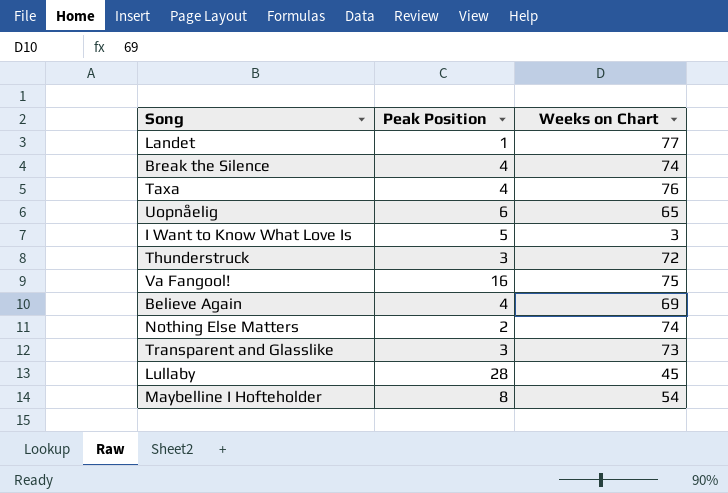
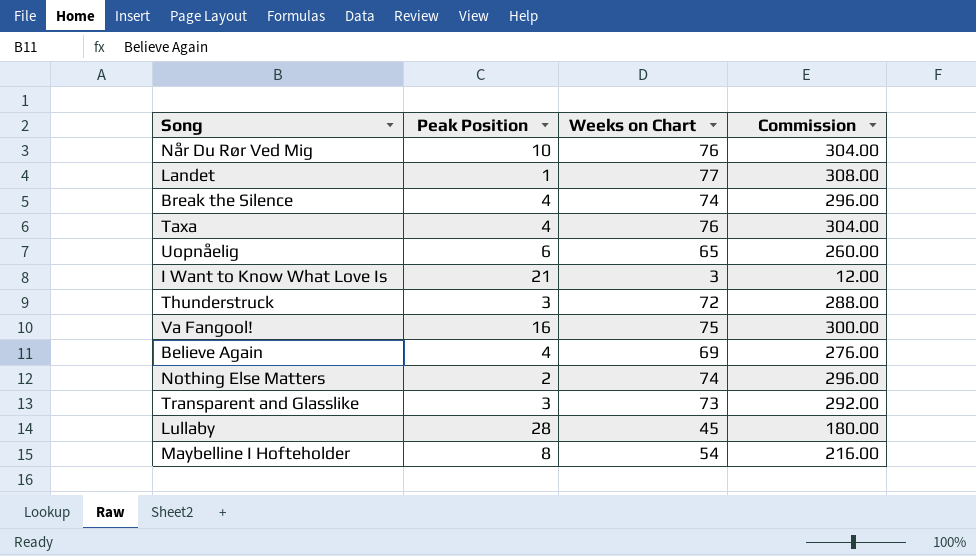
column Commission | formula: none -> [Weeks on Chart] * 4
row Når Du Rør Ved Mig: none -> 10 | 76 | 304.00
I Want to Know What Love Is | Peak Position: 5 -> 21

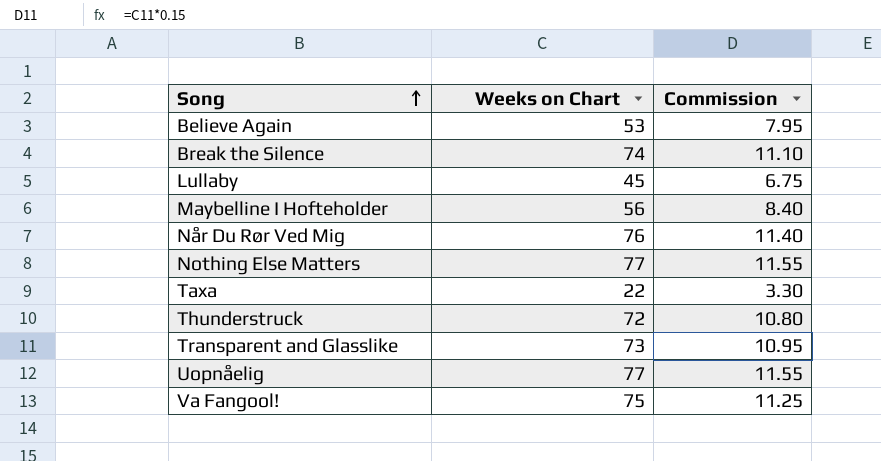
row order: none -> Song ascending
column Peak Position | position: 2 -> none
column Commission | formula: [Weeks on Chart] * 4 -> [Weeks on Chart] * 0.15
row Landet: 1 | 77 | 308.00 -> none
row I Want to Know What Love Is: 21 | 3 | 12.00 -> none
Believe Again | Weeks on Chart: 69 -> 53
Maybelline I Hofteholder | Weeks on Chart: 54 -> 56
Nothing Else Matters | Weeks on Chart: 74 -> 77
Taxa | Weeks on Chart: 76 -> 22
Uopnåelig | Weeks on Chart: 65 -> 77

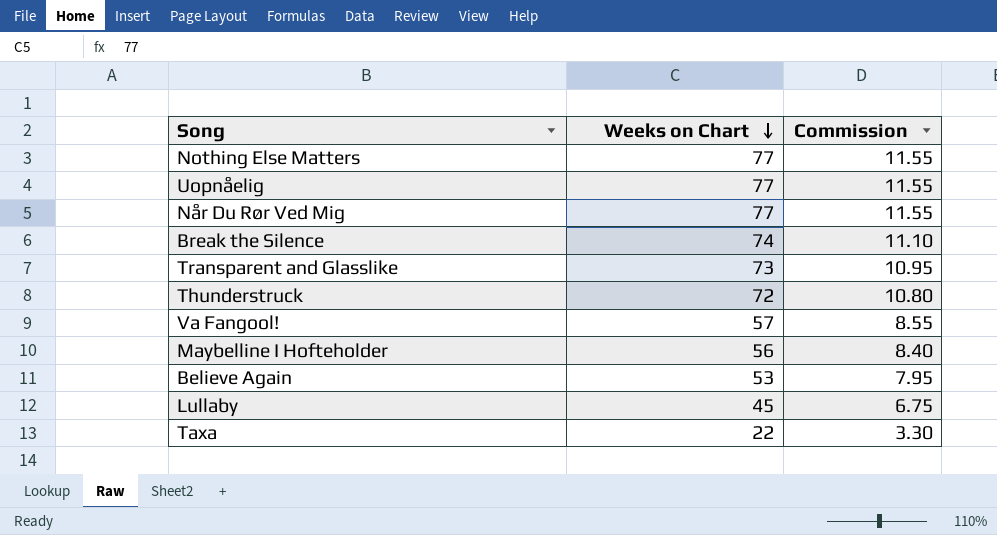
row order: Song ascending -> Weeks on Chart descending
Når Du Rør Ved Mig | Weeks on Chart: 76 -> 77
Når Du Rør Ved Mig | Commission: 11.40 -> 11.55
Va Fangool! | Weeks on Chart: 75 -> 57
Va Fangool! | Commission: 11.25 -> 8.55

